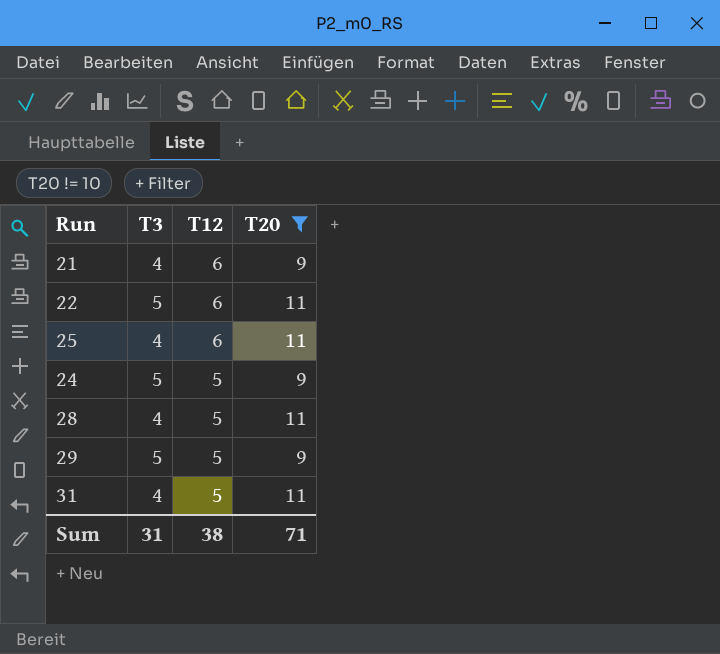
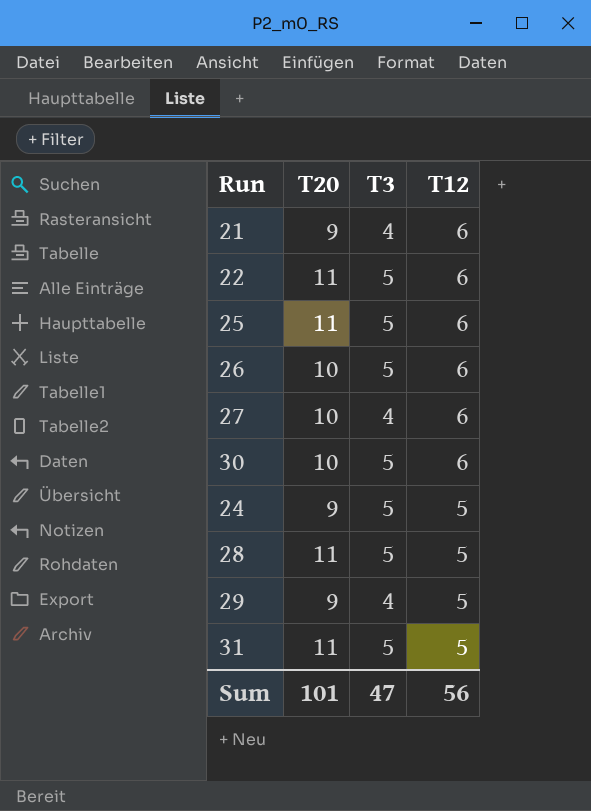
filter: T20 != 10 -> none
column T20 | position: 4 -> 2
25 | T3: 4 -> 5
28 | T3: 4 -> 5
29 | T3: 5 -> 4
31 | T3: 4 -> 5
Sum | T20: 71 -> 101
Sum | T3: 31 -> 47
Sum | T12: 38 -> 56

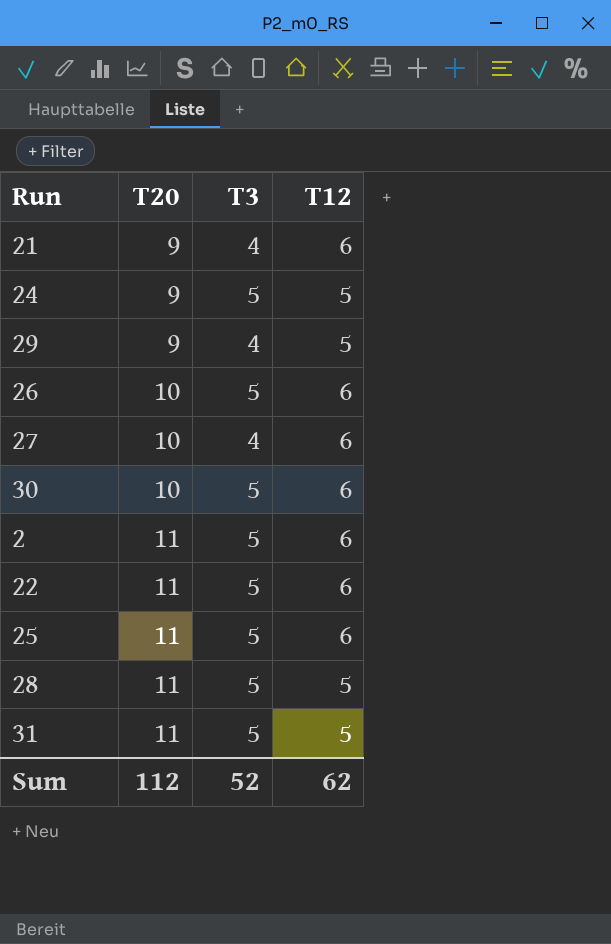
row order: T12 descending -> T20 ascending
row 2: none -> 11 | 5 | 6
Sum | T20: 101 -> 112
Sum | T3: 47 -> 52
Sum | T12: 56 -> 62

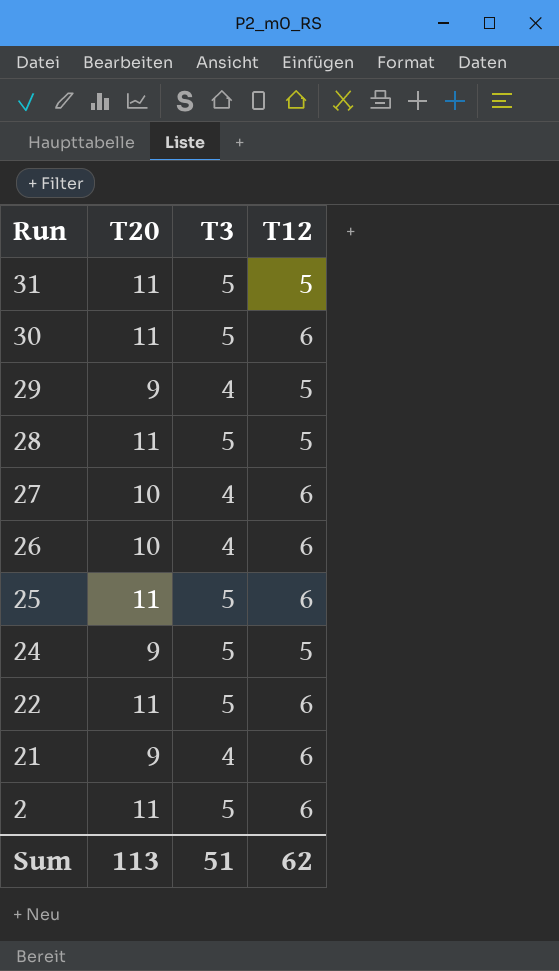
row order: T20 ascending -> Run descending
30 | T20: 10 -> 11
26 | T3: 5 -> 4
Sum | T20: 112 -> 113
Sum | T3: 52 -> 51

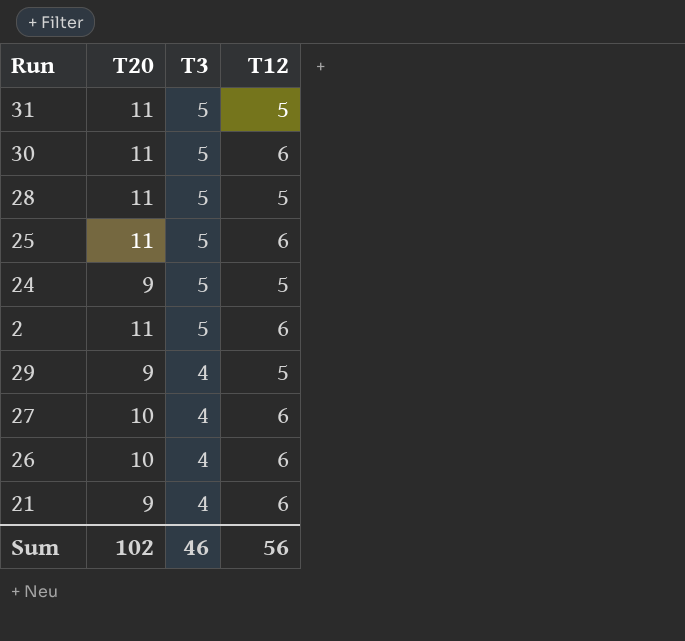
row order: Run descending -> T3 descending
row 22: 11 | 5 | 6 -> none
Sum | T20: 113 -> 102
Sum | T3: 51 -> 46
Sum | T12: 62 -> 56

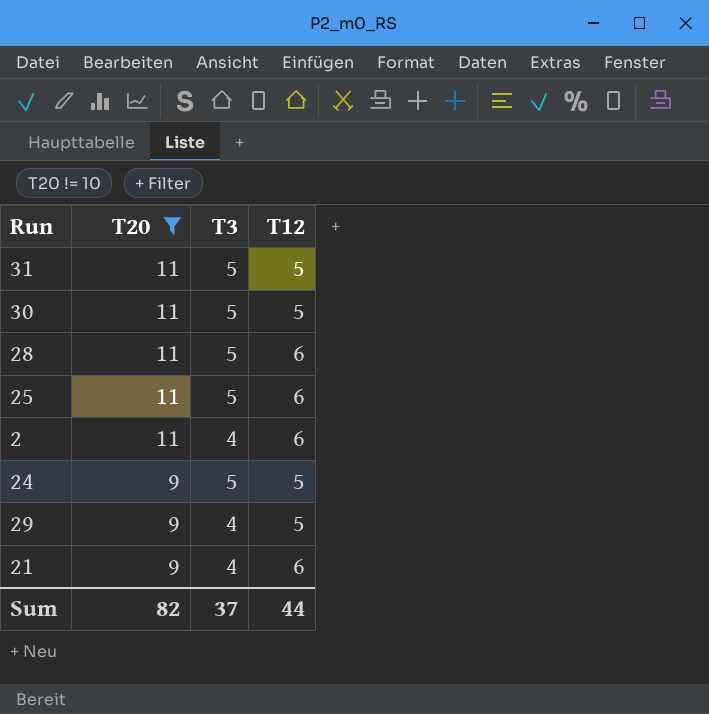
filter: none -> T20 != 10
row order: T3 descending -> T20 descending
30 | T12: 6 -> 5
28 | T12: 5 -> 6
2 | T3: 5 -> 4
Sum | T20: 102 -> 82
Sum | T3: 46 -> 37
Sum | T12: 56 -> 44

